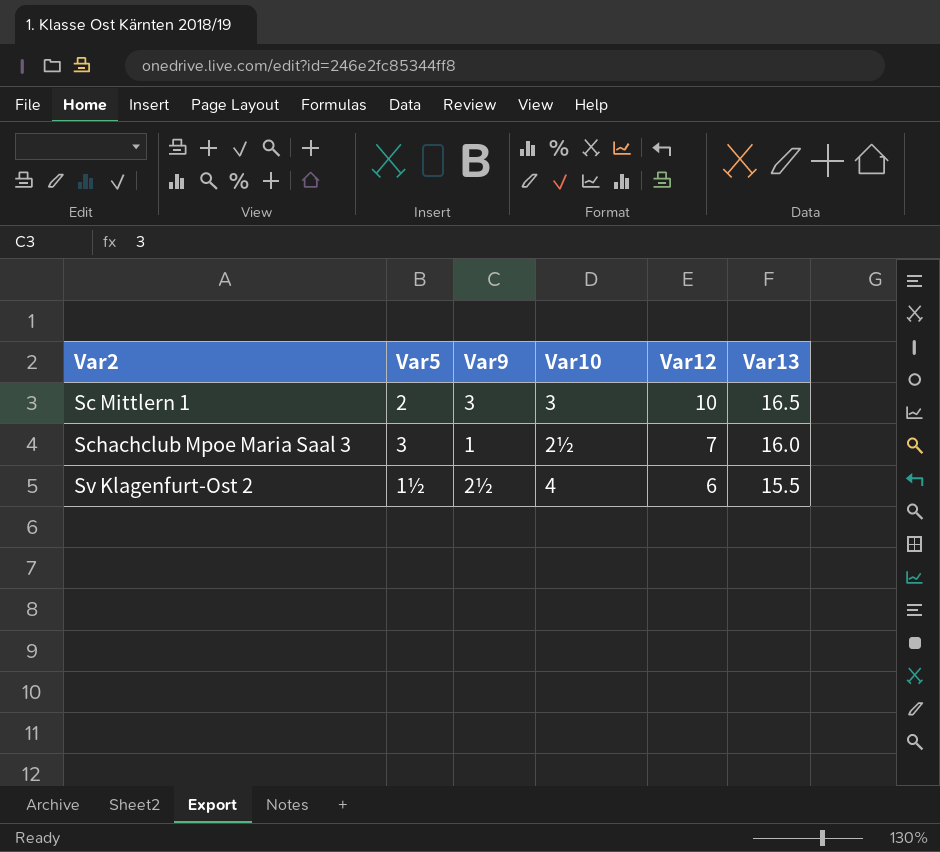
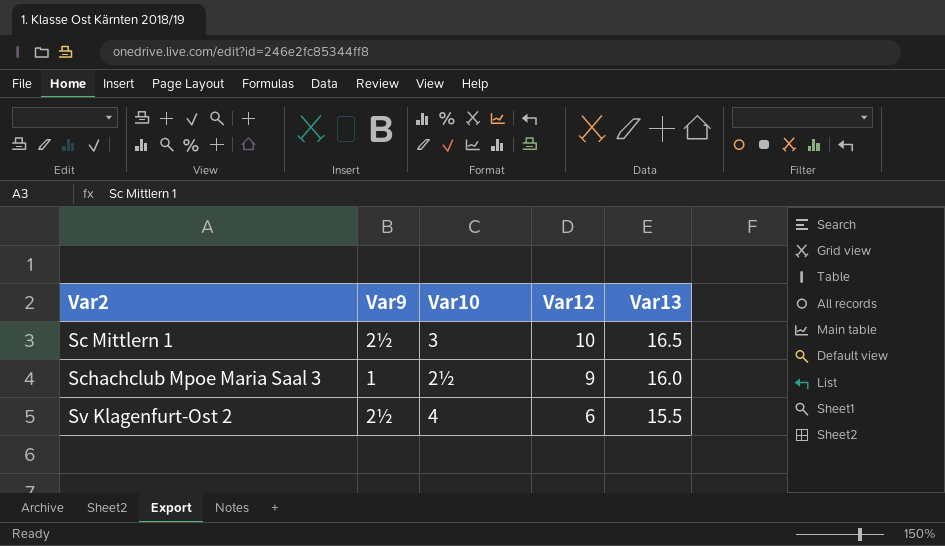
column Var5 | position: 2 -> none
Sc Mittlern 1 | Var9: 3 -> 2½
Schachclub Mpoe Maria Saal 3 | Var12: 7 -> 9

